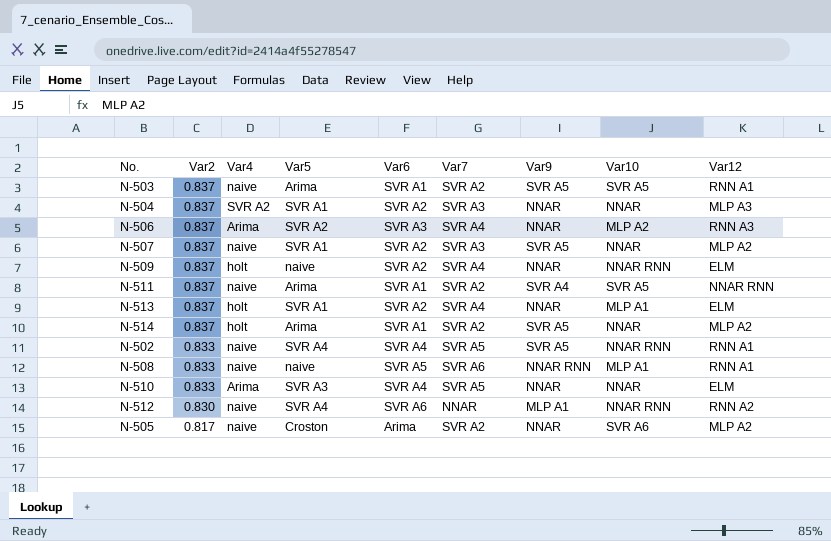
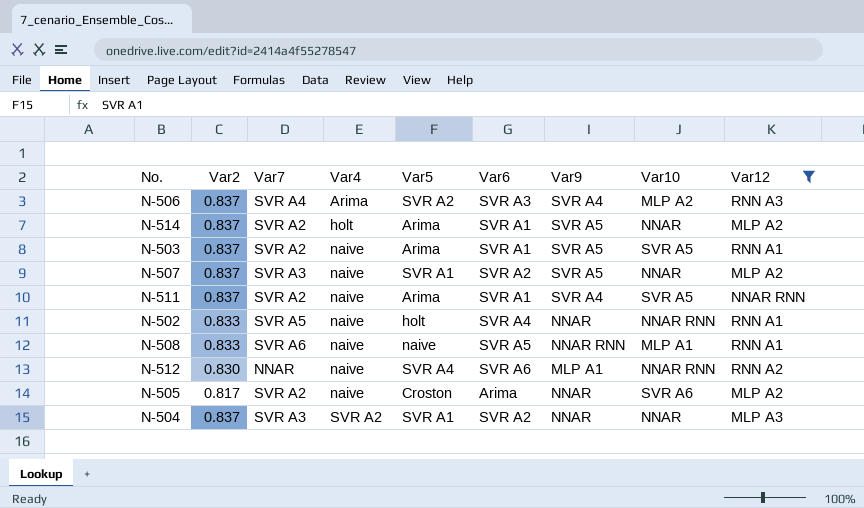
filter: none -> Var12 != ELM
row order: Var2 descending -> Var4 ascending
column Var7 | position: 6 -> 3
N-506 | Var9: NNAR -> SVR A4
N-502 | Var5: SVR A4 -> holt
N-502 | Var9: SVR A5 -> NNAR

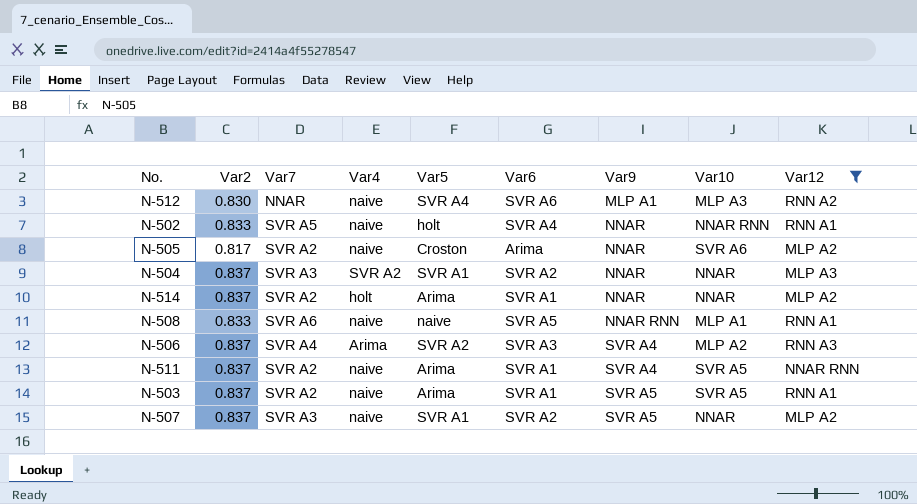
row order: Var4 ascending -> Var9 ascending
N-512 | Var10: NNAR RNN -> MLP A3
N-514 | Var9: SVR A5 -> NNAR

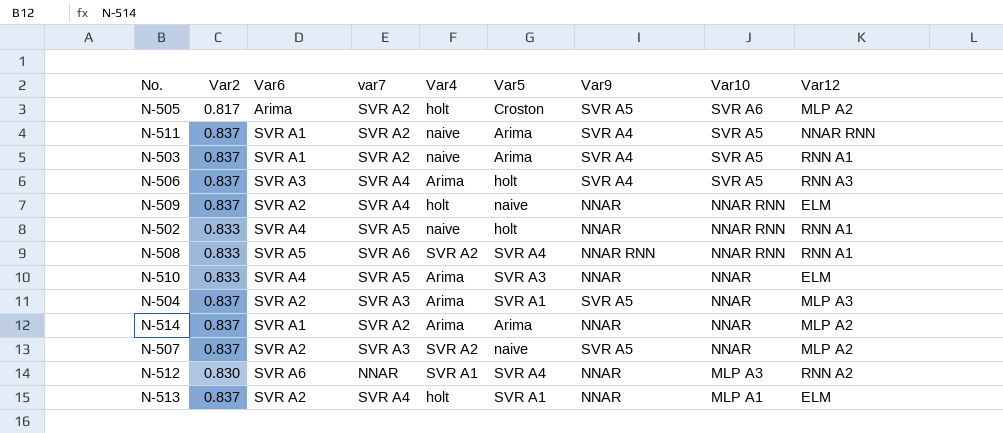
filter: Var12 != ELM -> none
row order: Var9 ascending -> Var10 descending
column Var6 | position: 6 -> 3
column name: Var7 -> var7
N-505 | Var4: naive -> holt
N-505 | Var9: NNAR -> SVR A5
N-503 | Var9: SVR A5 -> SVR A4
N-506 | Var5: SVR A2 -> holt
N-506 | Var10: MLP A2 -> SVR A5
N-508 | Var4: naive -> SVR A2
N-508 | Var5: naive -> SVR A4
N-508 | Var10: MLP A1 -> NNAR RNN
N-504 | Var4: SVR A2 -> Arima
N-504 | Var9: NNAR -> SVR A5
N-514 | Var4: holt -> Arima
N-507 | Var4: naive -> SVR A2
N-507 | Var5: SVR A1 -> naive
N-512 | Var4: naive -> SVR A1
N-512 | Var9: MLP A1 -> NNAR

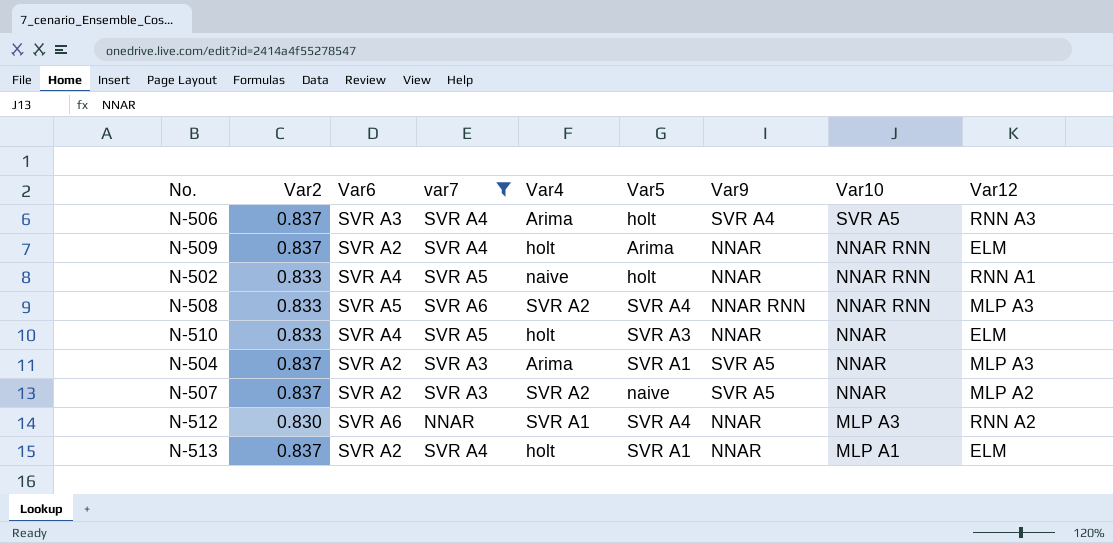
filter: none -> var7 != SVR A2
N-509 | Var5: naive -> Arima
N-508 | Var12: RNN A1 -> MLP A3
N-510 | Var4: Arima -> holt

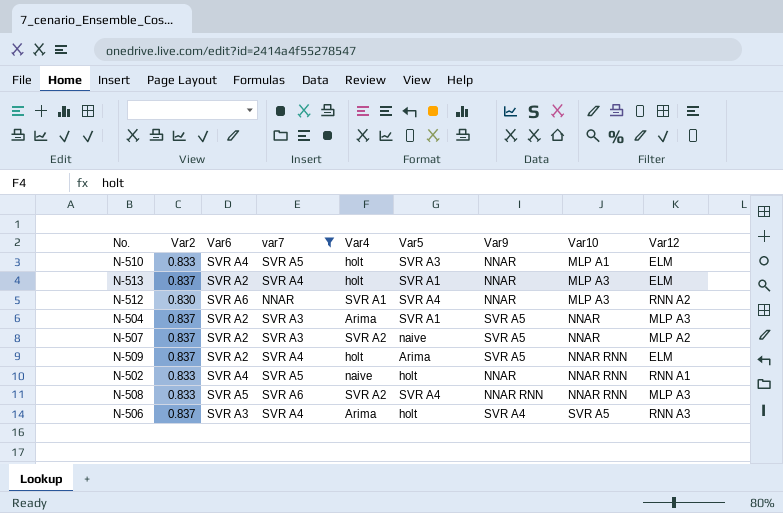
row order: Var10 descending -> Var10 ascending
N-510 | Var10: NNAR -> MLP A1
N-513 | Var10: MLP A1 -> MLP A3
N-509 | Var9: NNAR -> SVR A5

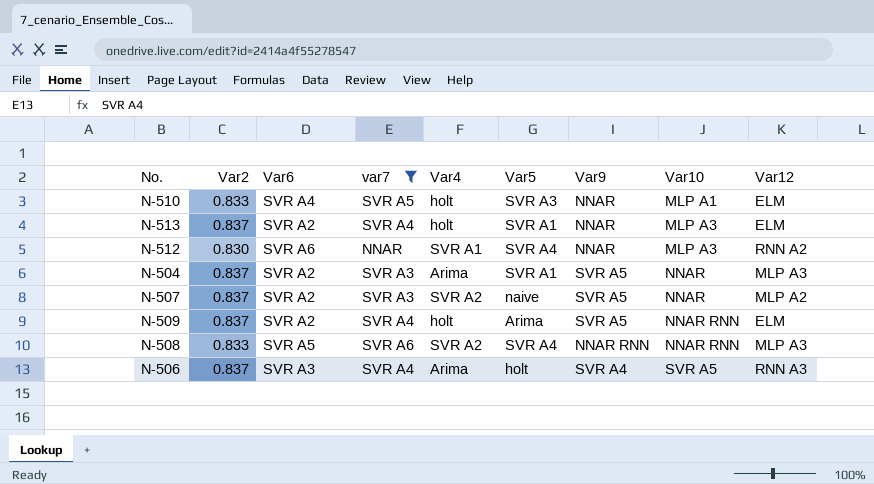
row N-502: 0.833 | SVR A4 | SVR A5 | naive | holt | NNAR | NNAR RNN | RNN A1 -> none

